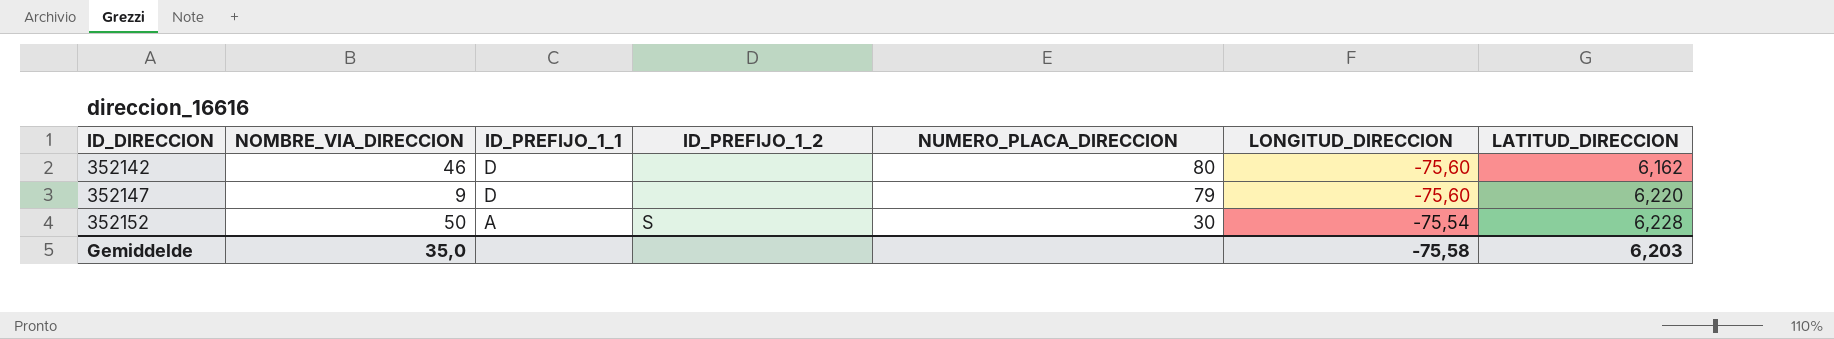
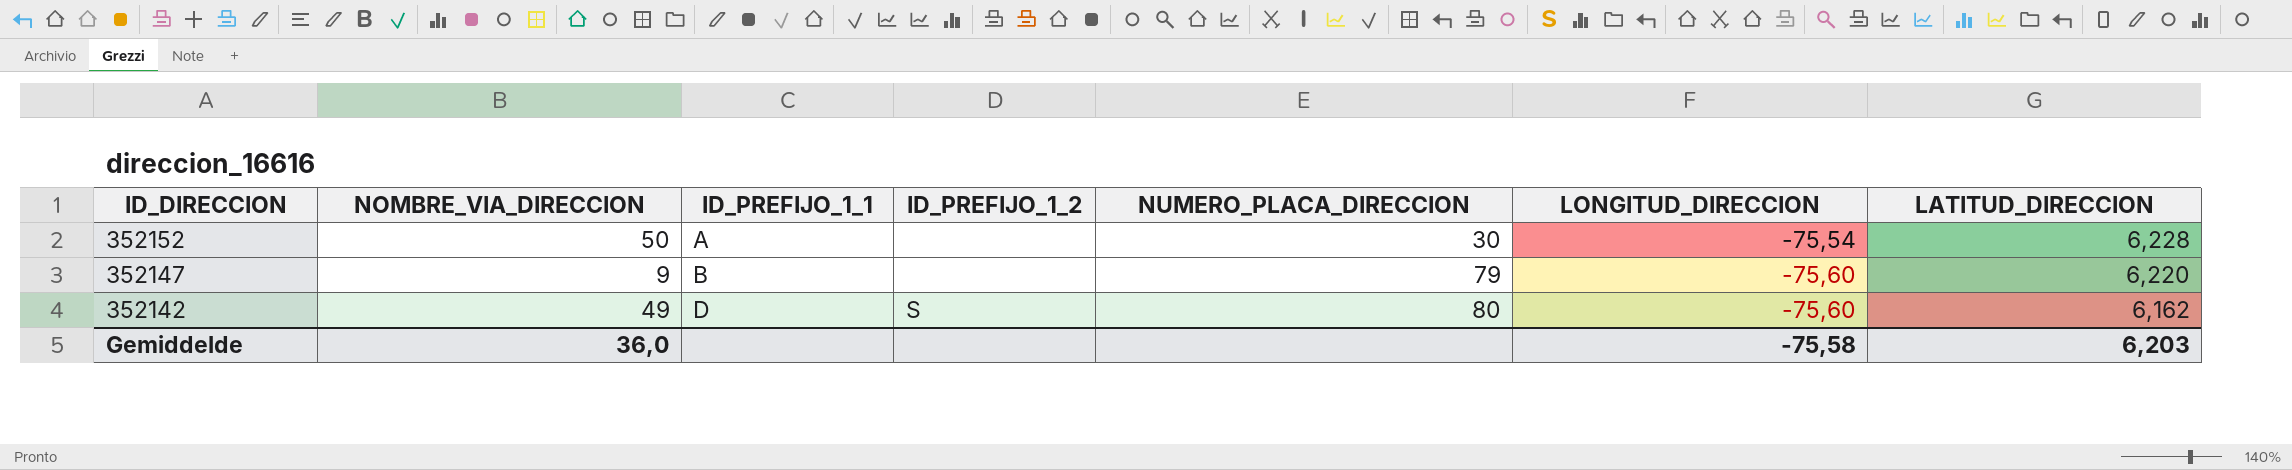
row order: ID_DIRECCION ascending -> ID_DIRECCION descending
352152 | ID_PREFIJO_1_2: S -> none
352147 | ID_PREFIJO_1_1: D -> B
352142 | NOMBRE_VIA_DIRECCION: 46 -> 49
352142 | ID_PREFIJO_1_2: none -> S
Gemiddelde | NOMBRE_VIA_DIRECCION: 35,0 -> 36,0

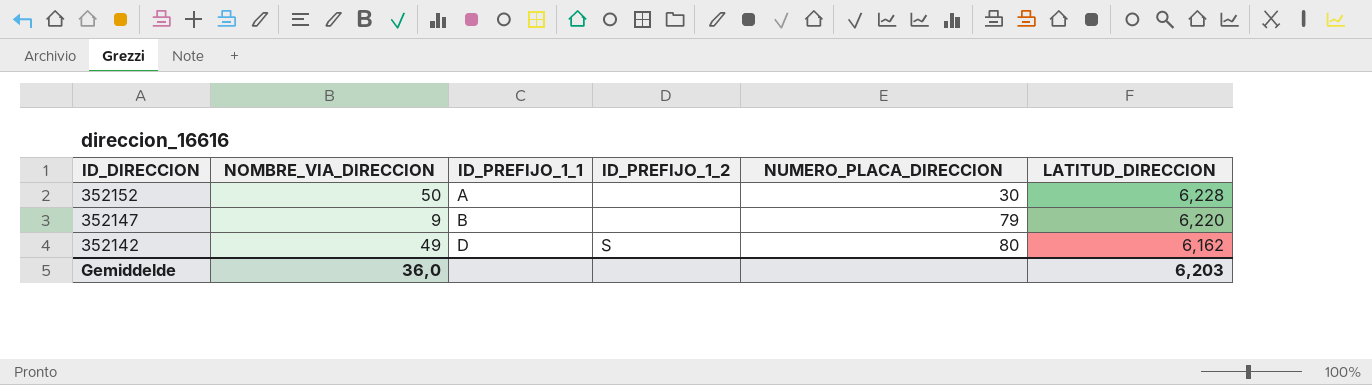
column LONGITUD_DIRECCION | position: 6 -> none

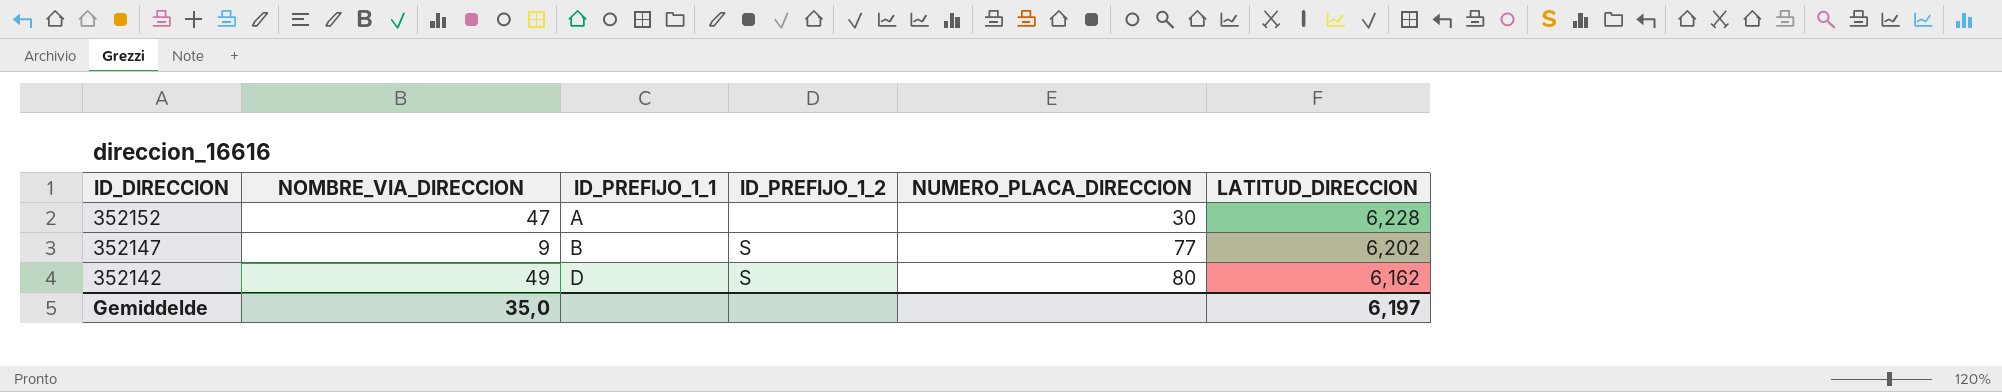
352152 | NOMBRE_VIA_DIRECCION: 50 -> 47
352147 | ID_PREFIJO_1_2: none -> S
352147 | NUMERO_PLACA_DIRECCION: 79 -> 77
352147 | LATITUD_DIRECCION: 6,220 -> 6,202
Gemiddelde | NOMBRE_VIA_DIRECCION: 36,0 -> 35,0
Gemiddelde | LATITUD_DIRECCION: 6,203 -> 6,197

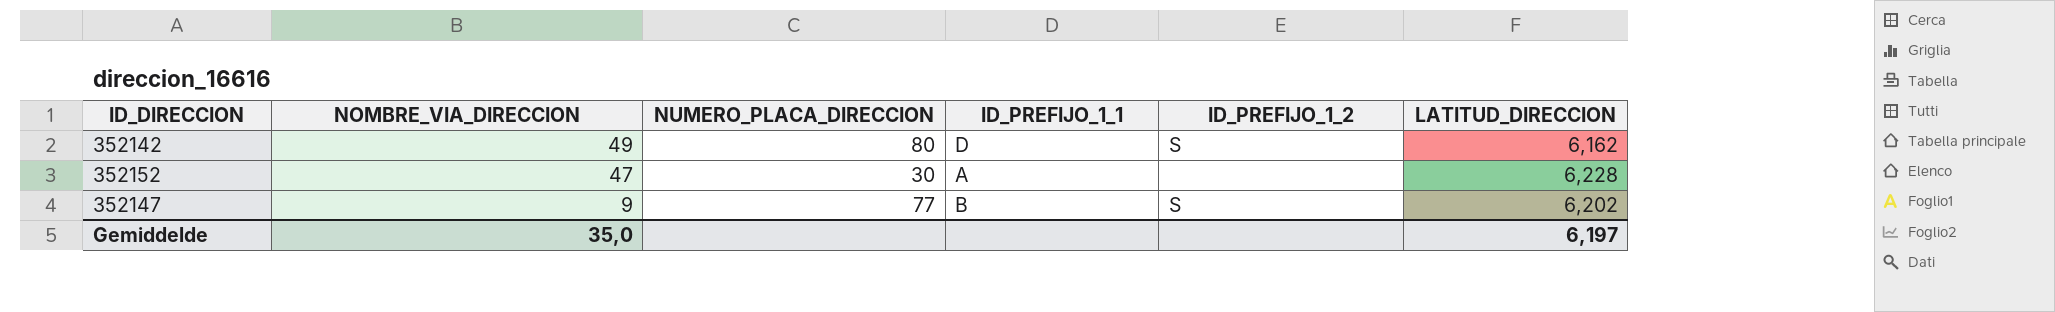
row order: ID_DIRECCION descending -> NOMBRE_VIA_DIRECCION descending
column NUMERO_PLACA_DIRECCION | position: 5 -> 3

